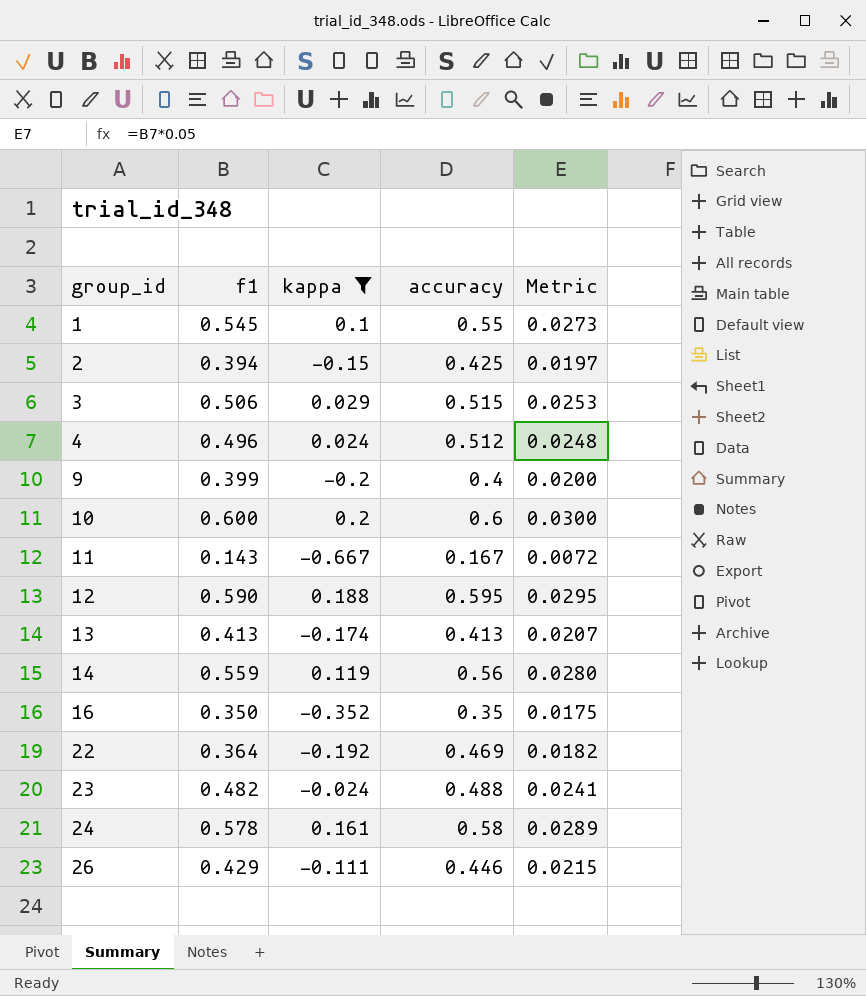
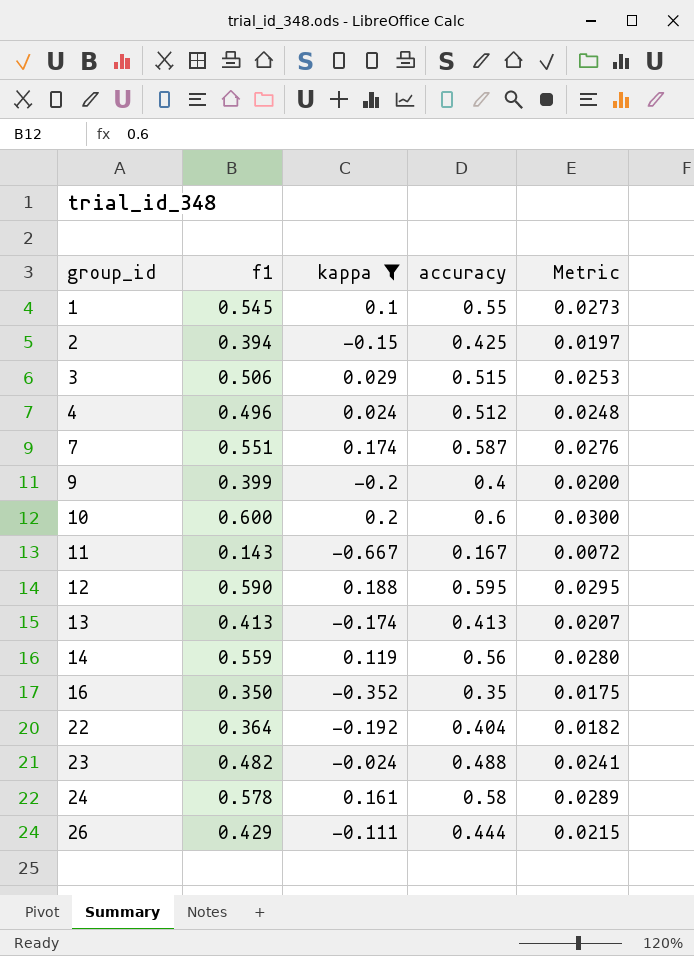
row 7: none -> 0.551 | 0.174 | 0.587 | 0.0276
22 | accuracy: 0.469 -> 0.404
26 | accuracy: 0.446 -> 0.444

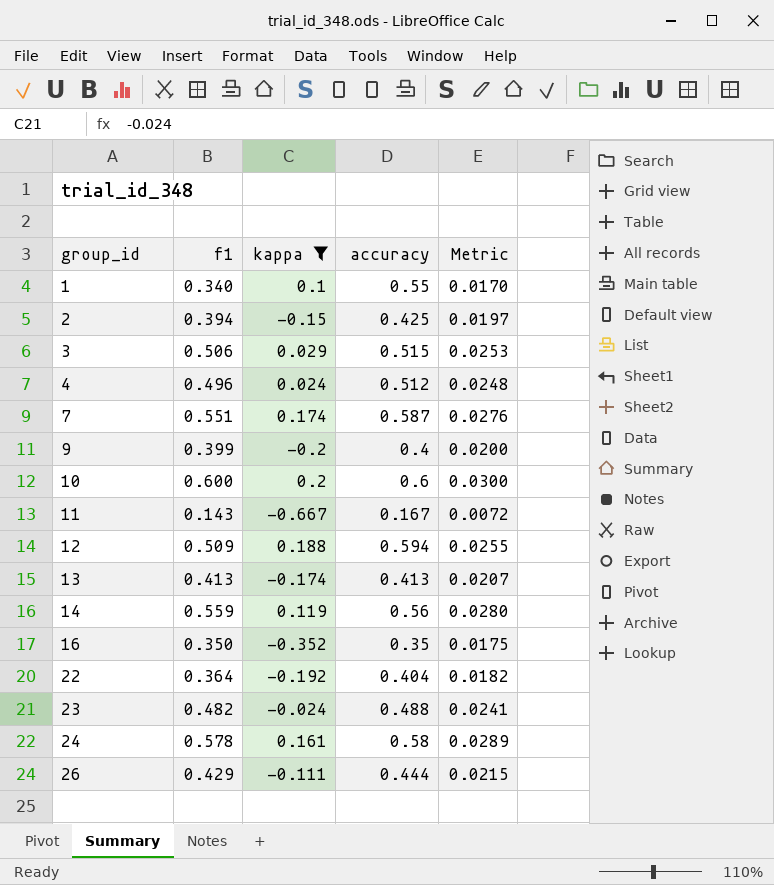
1 | f1: 0.545 -> 0.340
1 | Metric: 0.0273 -> 0.0170
12 | f1: 0.590 -> 0.509
12 | accuracy: 0.595 -> 0.594
12 | Metric: 0.0295 -> 0.0255

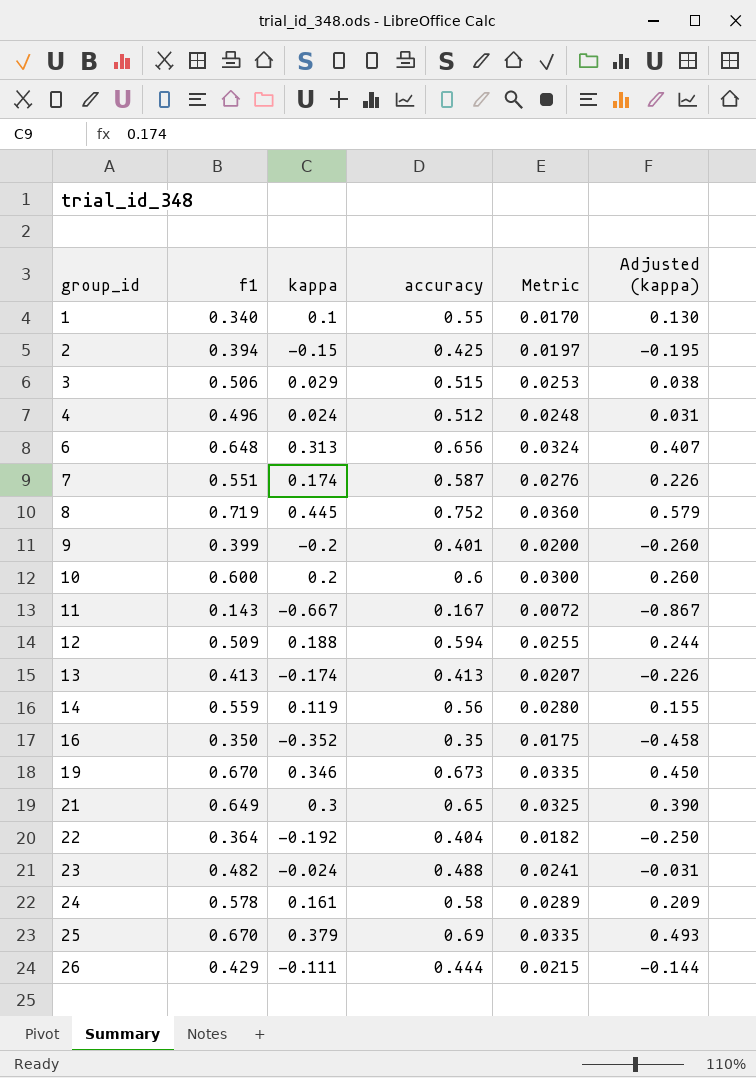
filter: kappa <= 0.2 -> none
column Adjusted (kappa) | formula: none -> [kappa] * 1.3
9 | accuracy: 0.4 -> 0.401

